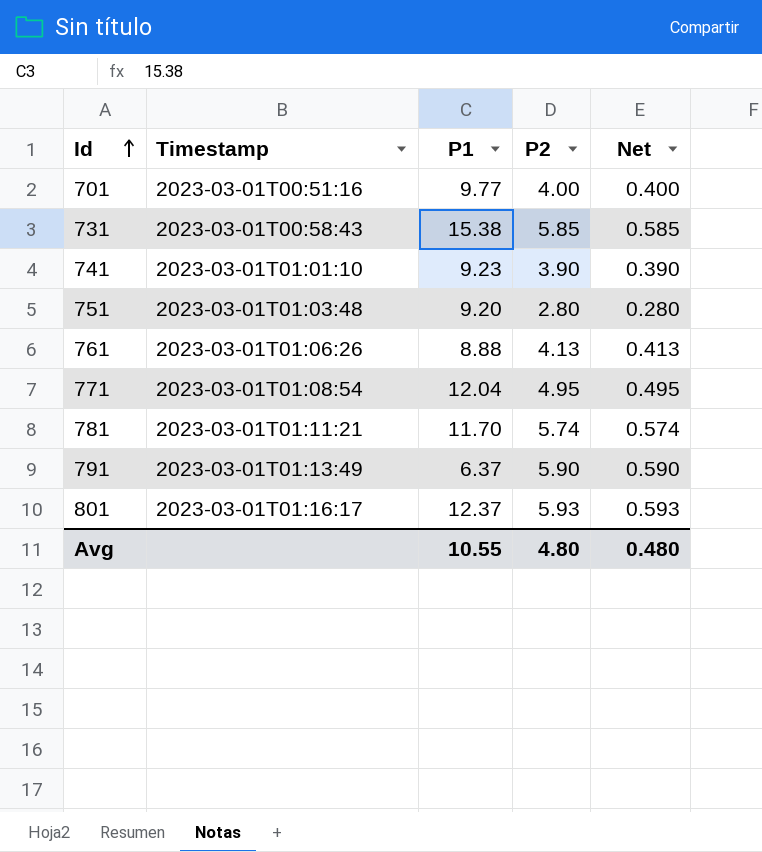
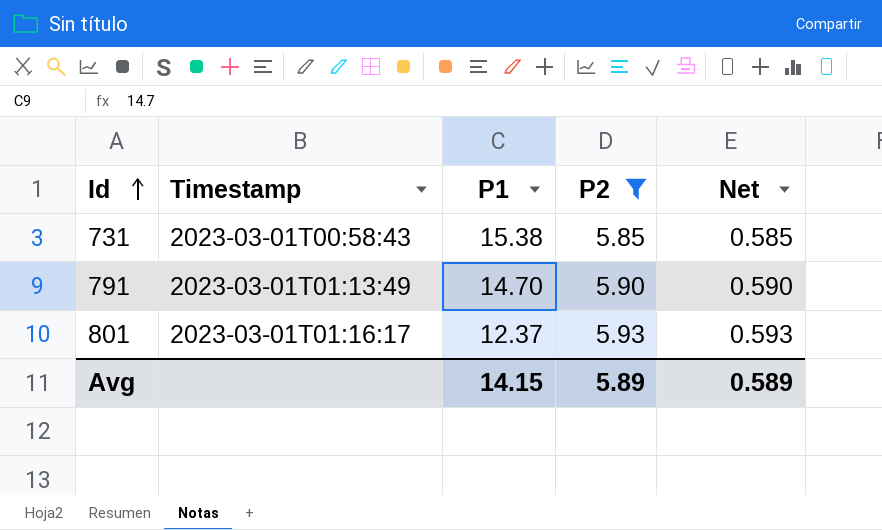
filter: none -> P2 >= 5.85
791 | P1: 6.37 -> 14.70
Avg | P1: 10.55 -> 14.15
Avg | P2: 4.80 -> 5.89
Avg | Net: 0.480 -> 0.589

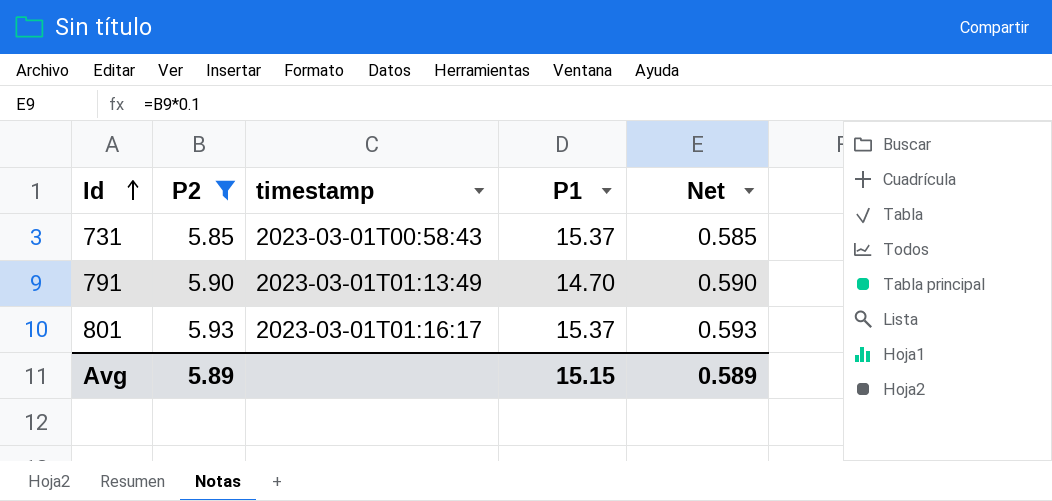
column P2 | position: 4 -> 2
column name: Timestamp -> timestamp
731 | P1: 15.38 -> 15.37
801 | P1: 12.37 -> 15.37
Avg | P1: 14.15 -> 15.15

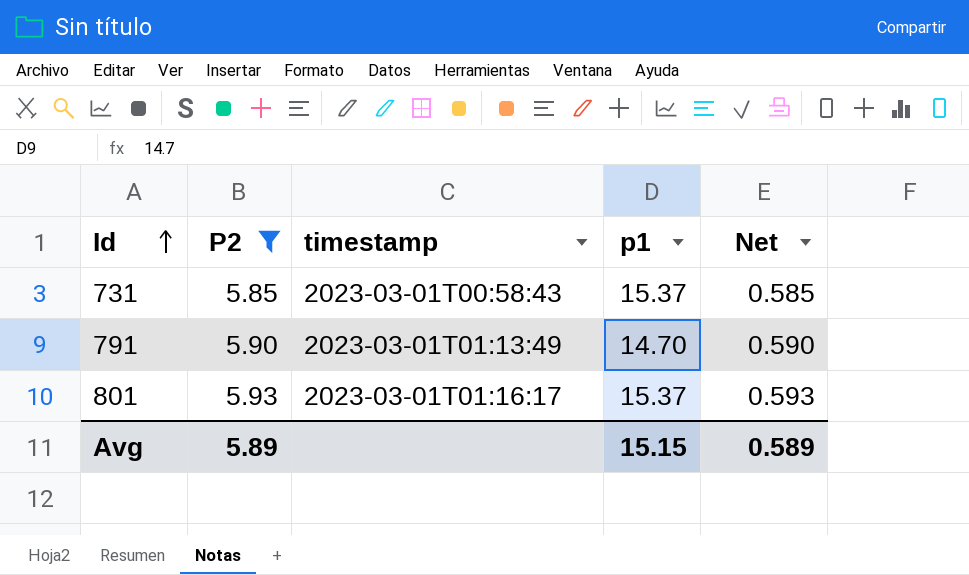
column name: P1 -> p1

